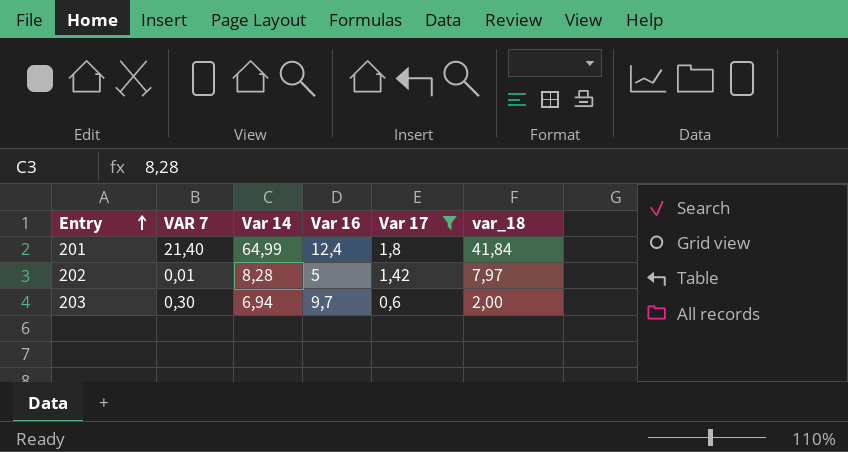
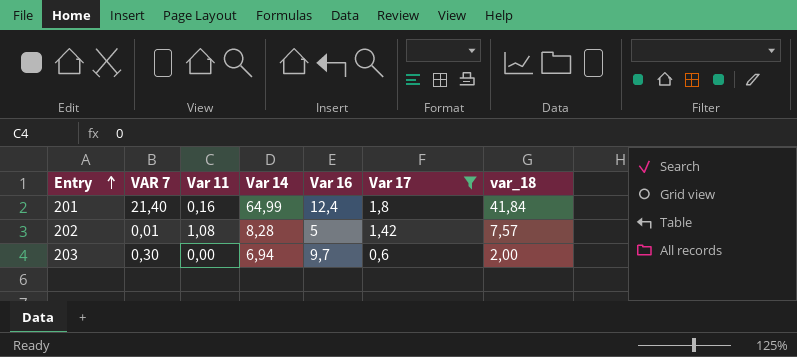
column Var 11 | position: none -> 3
202 | var_18: 7,97 -> 7,57

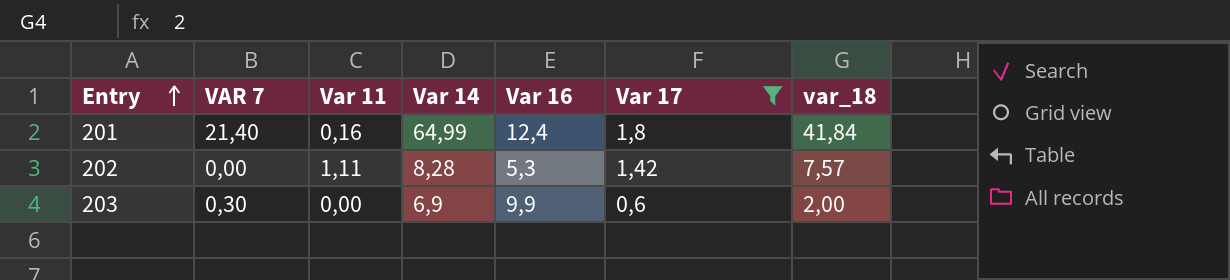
202 | VAR 7: 0,01 -> 0,00
202 | Var 11: 1,08 -> 1,11
202 | Var 16: 5 -> 5,3
203 | Var 14: 6,94 -> 6,9
203 | Var 16: 9,7 -> 9,9

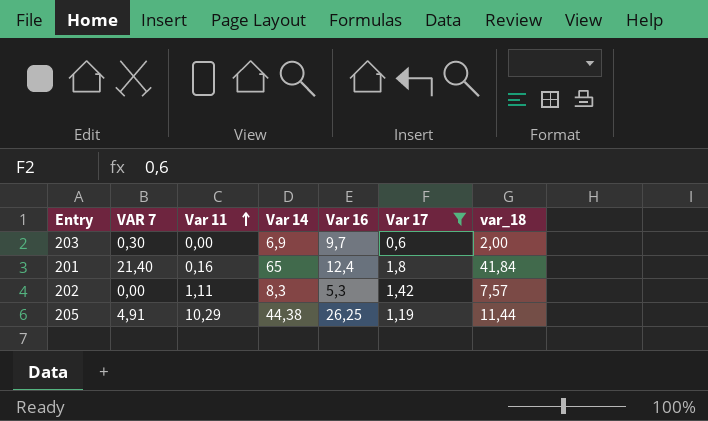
row order: Entry ascending -> Var 11 ascending
203 | Var 16: 9,9 -> 9,7
201 | Var 14: 64,99 -> 65
202 | Var 14: 8,28 -> 8,3
row 205: none -> 4,91 | 10,29 | 44,38 | 26,25 | 1,19 | 11,44

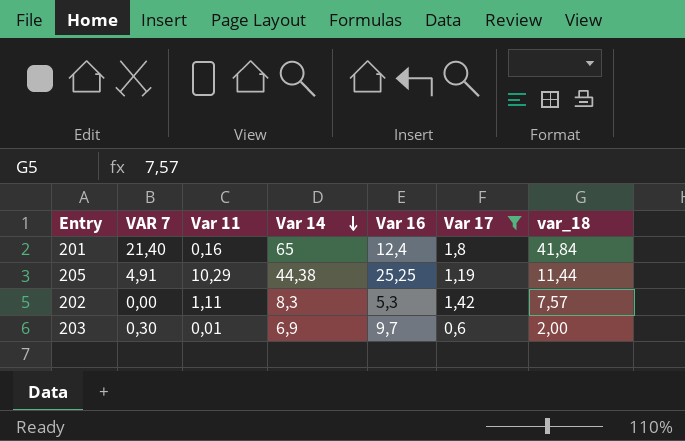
row order: Var 11 ascending -> Var 14 descending
205 | Var 16: 26,25 -> 25,25
203 | Var 11: 0,00 -> 0,01

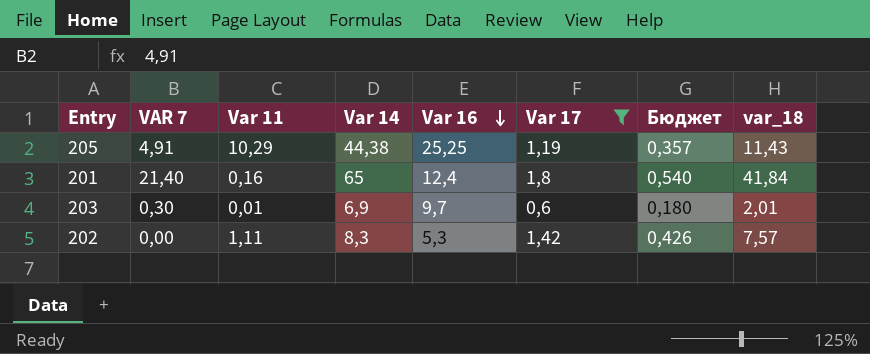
row order: Var 14 descending -> Var 16 descending
column Бюджет | formula: none -> [Var 17] * 0,3
205 | var_18: 11,44 -> 11,43
203 | var_18: 2,00 -> 2,01

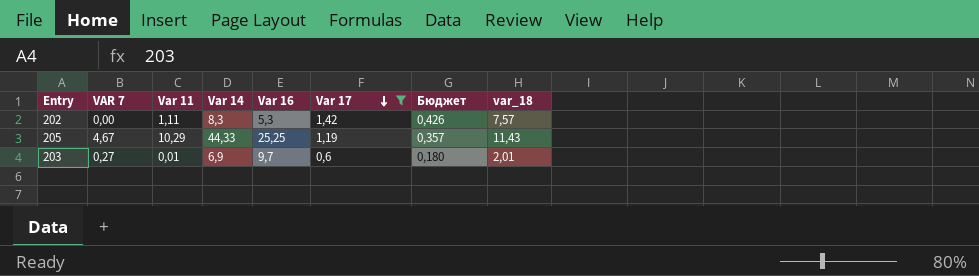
row order: Var 16 descending -> Var 17 descending
row 201: 21,40 | 0,16 | 65 | 12,4 | 1,8 | 0,540 | 41,84 -> none
205 | VAR 7: 4,91 -> 4,67
205 | Var 14: 44,38 -> 44,33
203 | VAR 7: 0,30 -> 0,27

